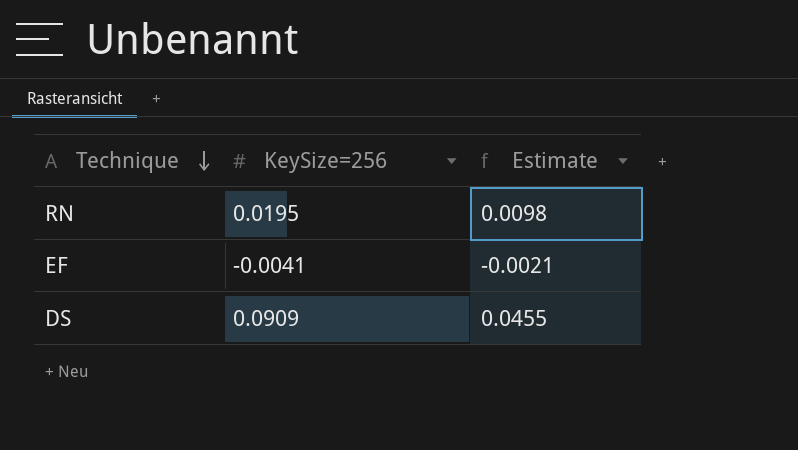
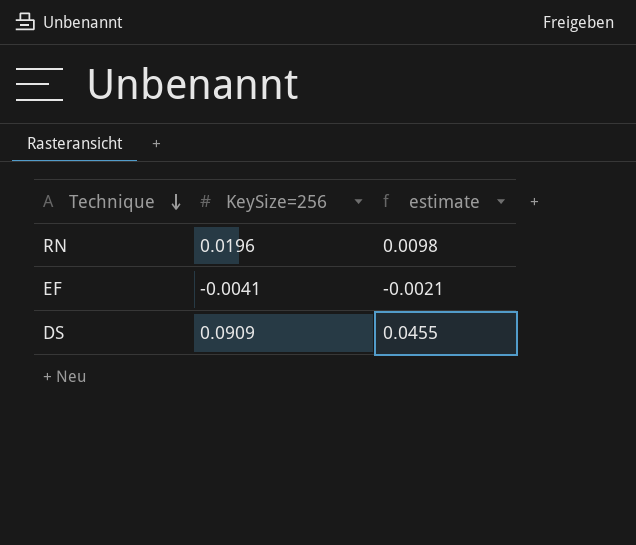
column name: Estimate -> estimate
RN | KeySize=256: 0.0195 -> 0.0196

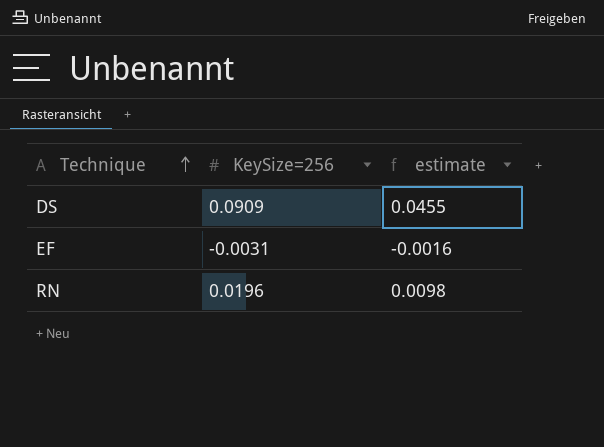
row order: Technique descending -> Technique ascending
EF | KeySize=256: -0.0041 -> -0.0031
EF | estimate: -0.0021 -> -0.0016

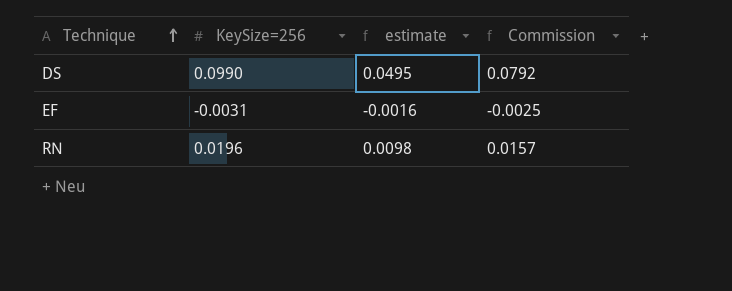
column Commission | formula: none -> [KeySize=256] * 0.8
DS | KeySize=256: 0.0909 -> 0.0990
DS | estimate: 0.0455 -> 0.0495

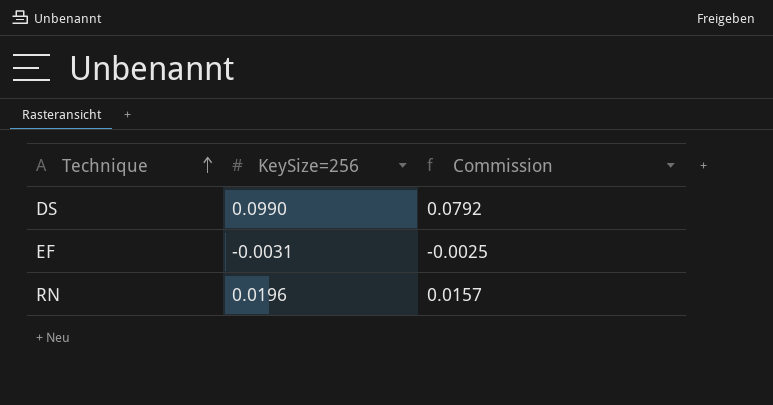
column estimate | formula: [KeySize=256] * 0.5 -> none

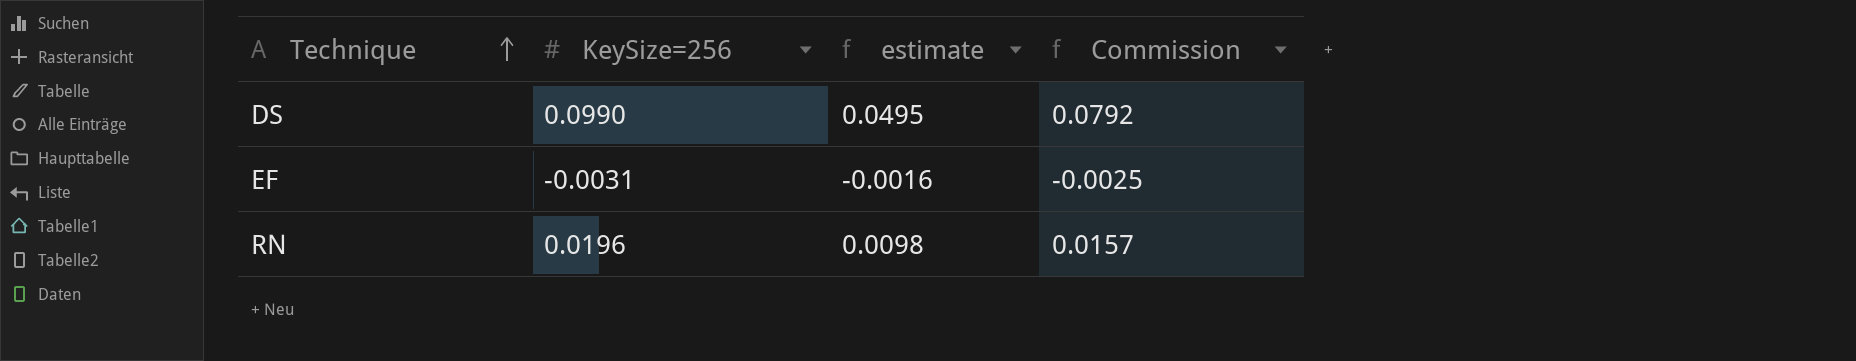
column estimate | formula: none -> [KeySize=256] * 0.5

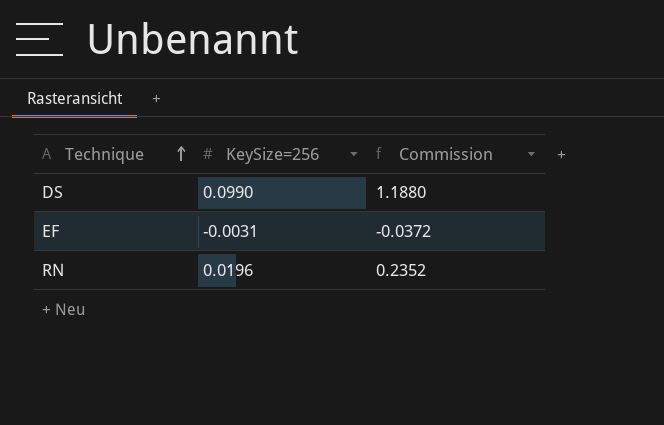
column estimate | formula: [KeySize=256] * 0.5 -> none
column Commission | formula: [KeySize=256] * 0.8 -> [KeySize=256] * 12

